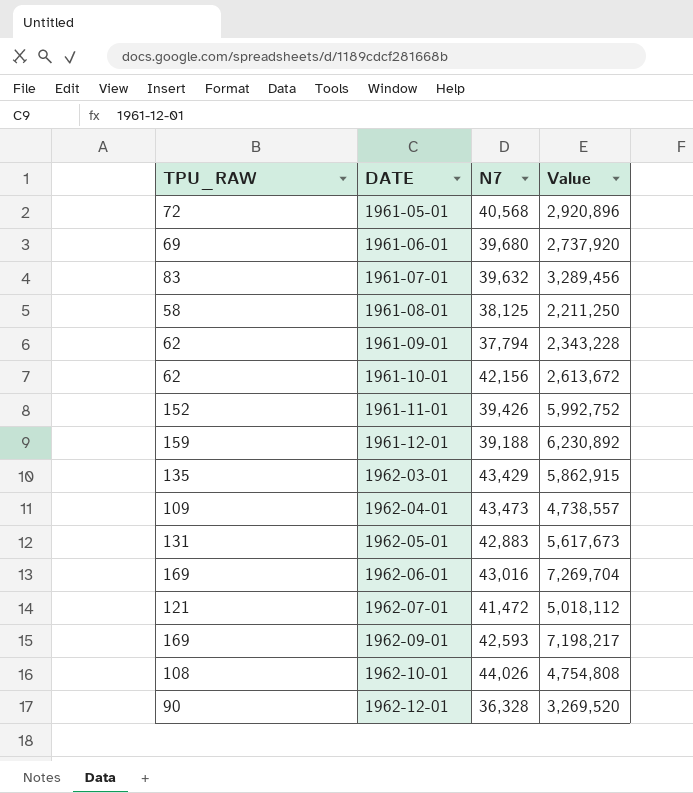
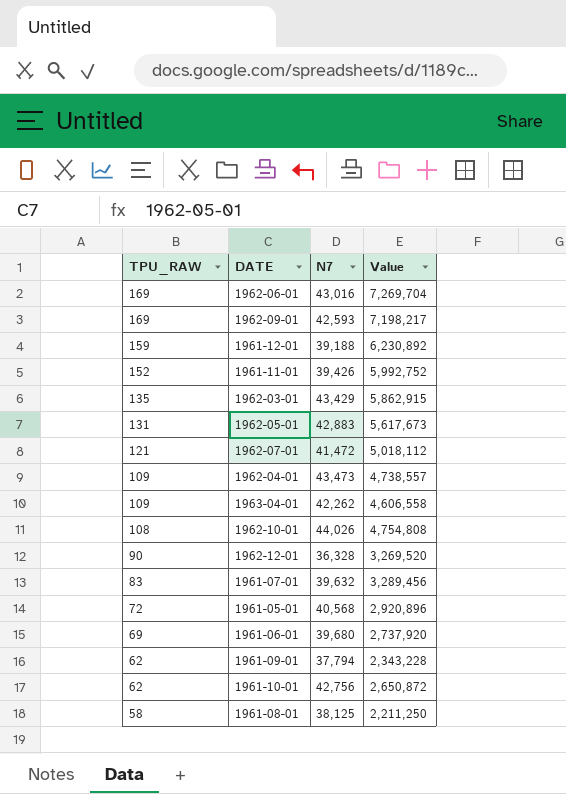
row order: DATE ascending -> TPU_RAW descending
row 1963-04-01: none -> 109 | 42,262 | 4,606,558
1961-10-01 | N7: 42,156 -> 42,756
1961-10-01 | Value: 2,613,672 -> 2,650,872

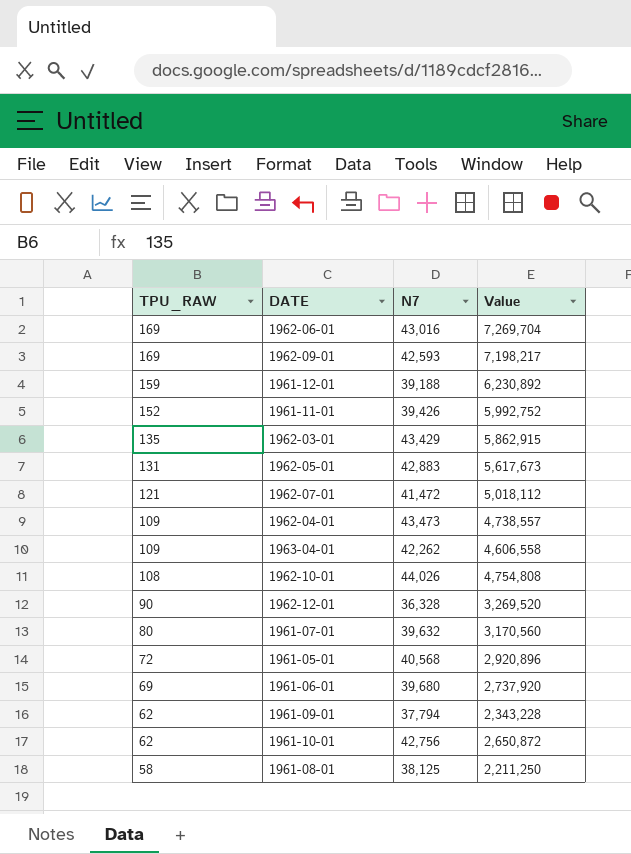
1961-07-01 | TPU_RAW: 83 -> 80
1961-07-01 | Value: 3,289,456 -> 3,170,560

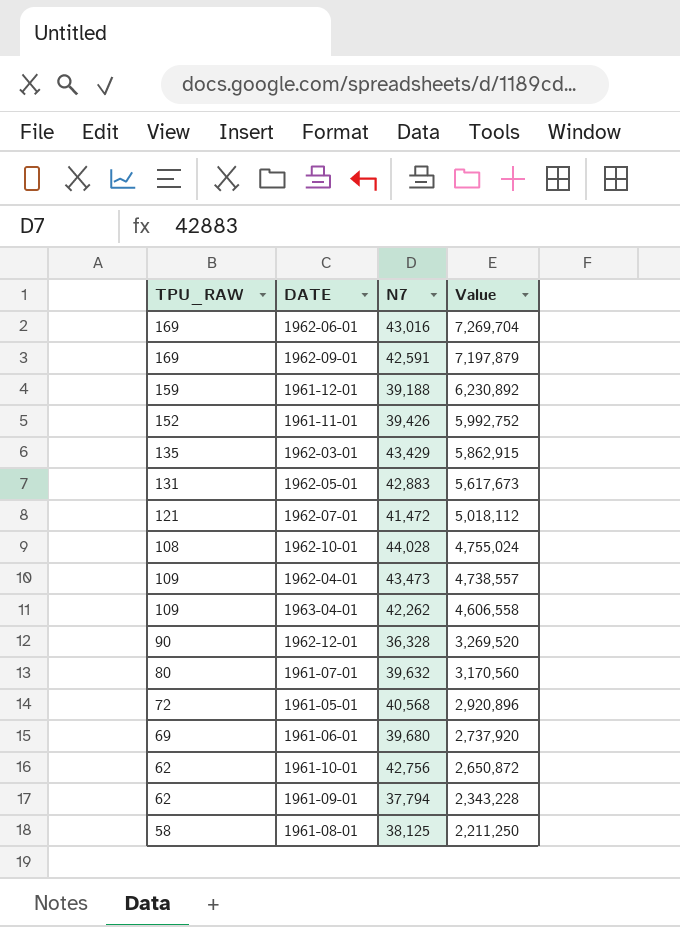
row order: TPU_RAW descending -> Value descending
1962-09-01 | N7: 42,593 -> 42,591
1962-09-01 | Value: 7,198,217 -> 7,197,879
1962-10-01 | N7: 44,026 -> 44,028
1962-10-01 | Value: 4,754,808 -> 4,755,024

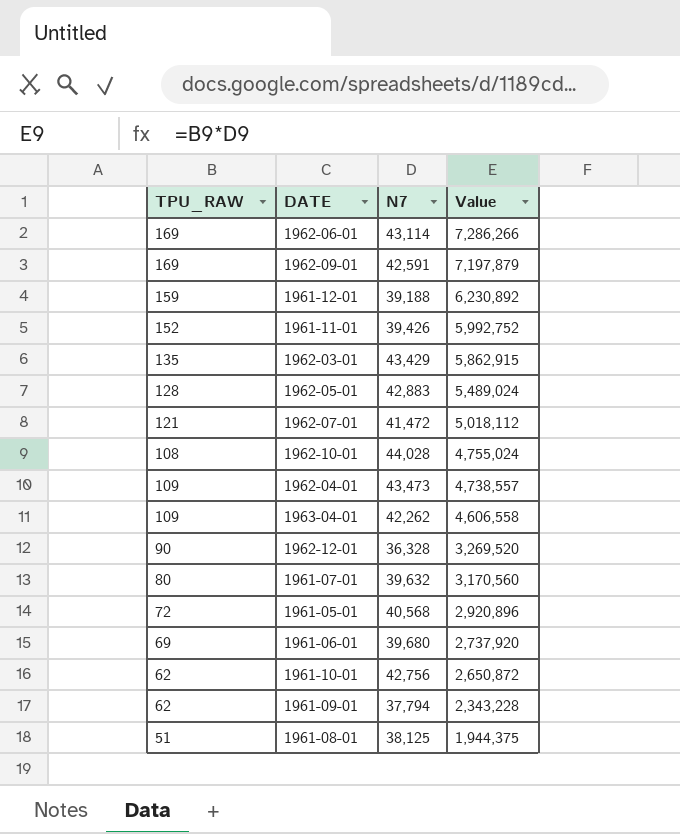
1962-06-01 | N7: 43,016 -> 43,114
1962-06-01 | Value: 7,269,704 -> 7,286,266
1962-05-01 | TPU_RAW: 131 -> 128
1962-05-01 | Value: 5,617,673 -> 5,489,024
1961-08-01 | TPU_RAW: 58 -> 51
1961-08-01 | Value: 2,211,250 -> 1,944,375

